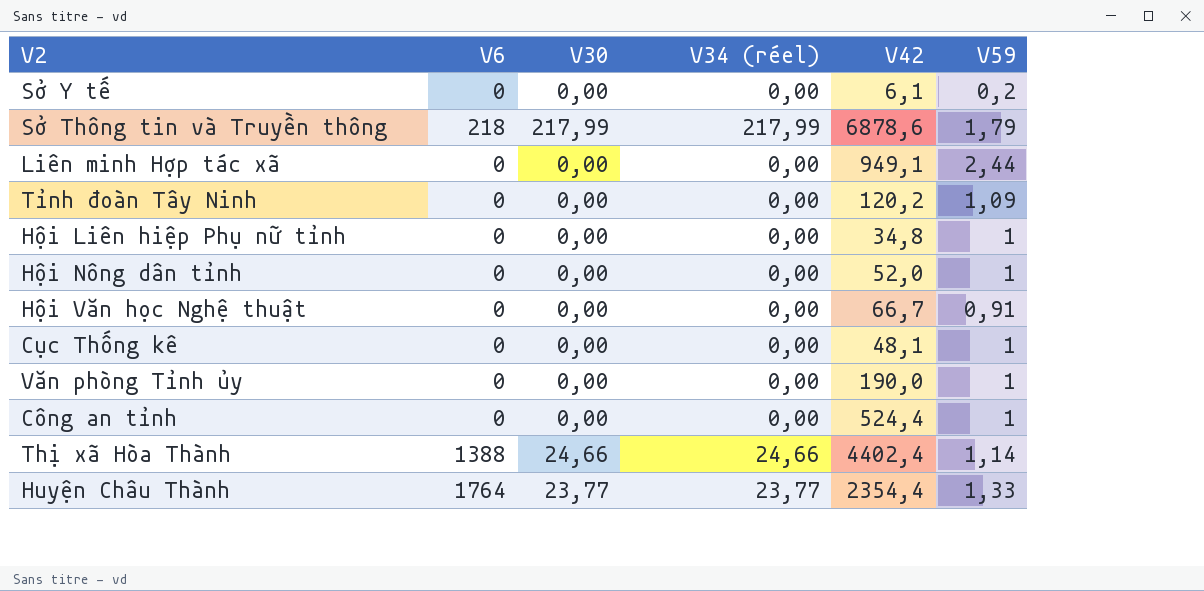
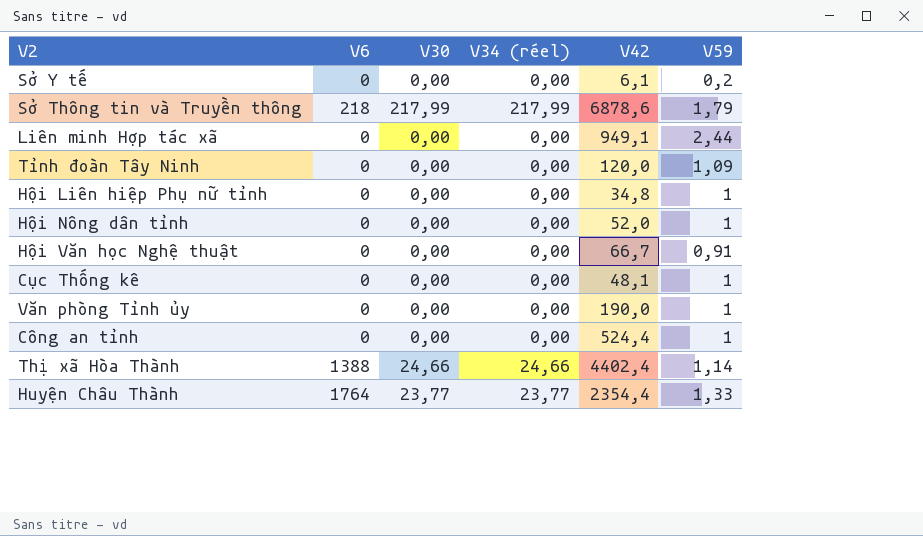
Tỉnh đoàn Tây Ninh | V42: 120,2 -> 120,0

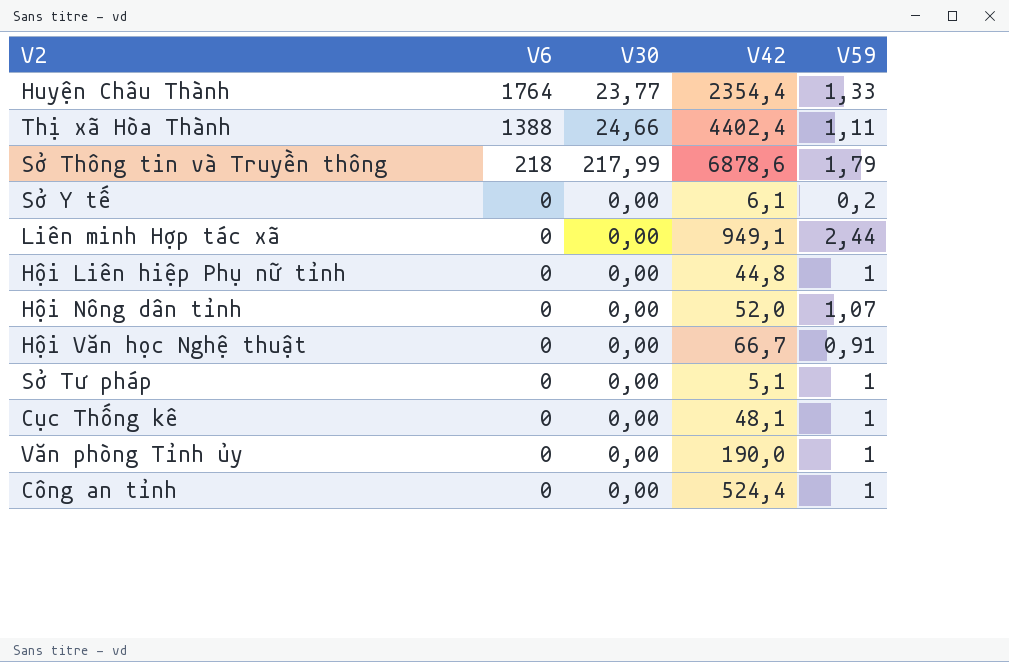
row order: none -> V6 descending
column V34 (réel) | position: 4 -> none
row Tỉnh đoàn Tây Ninh: 0 | 0,00 | 0,00 | 120,0 | 1,09 -> none
Thị xã Hòa Thành | V59: 1,14 -> 1,11
Hội Liên hiệp Phụ nữ tỉnh | V42: 34,8 -> 44,8
Hội Nông dân tỉnh | V59: 1 -> 1,07
row Sở Tư pháp: none -> 0 | 0,00 | 5,1 | 1

